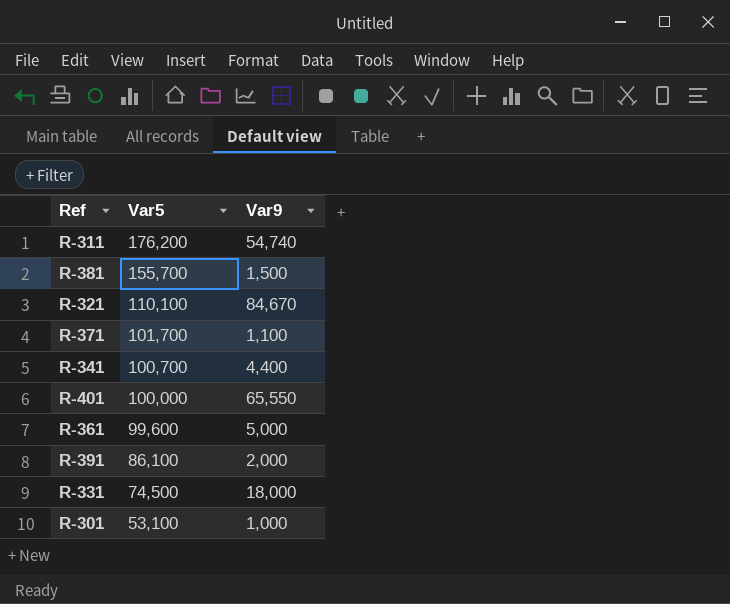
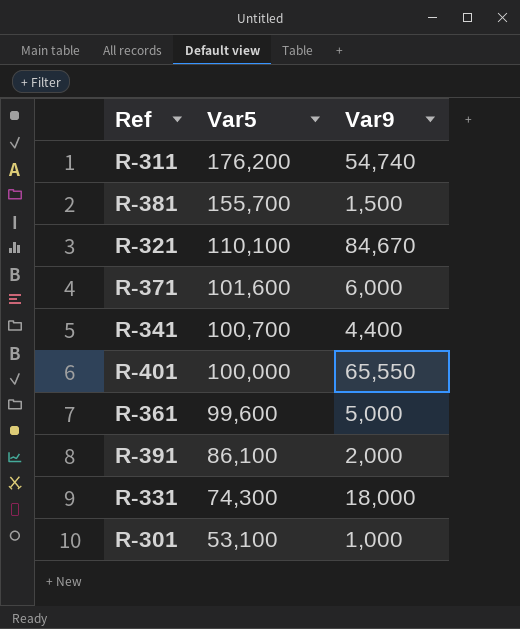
R-371 | Var5: 101,700 -> 101,600
R-371 | Var9: 1,100 -> 6,000
R-331 | Var5: 74,500 -> 74,300

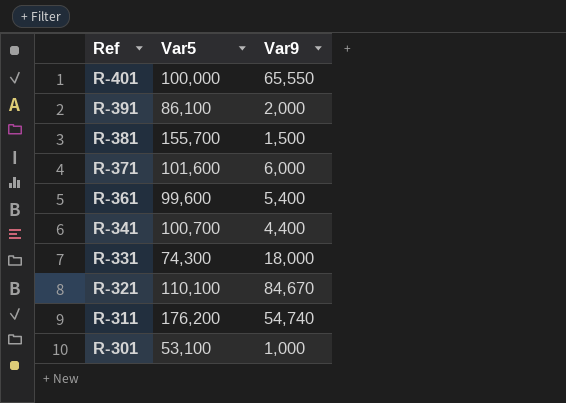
row order: Var5 descending -> Ref descending
R-361 | Var9: 5,000 -> 5,400

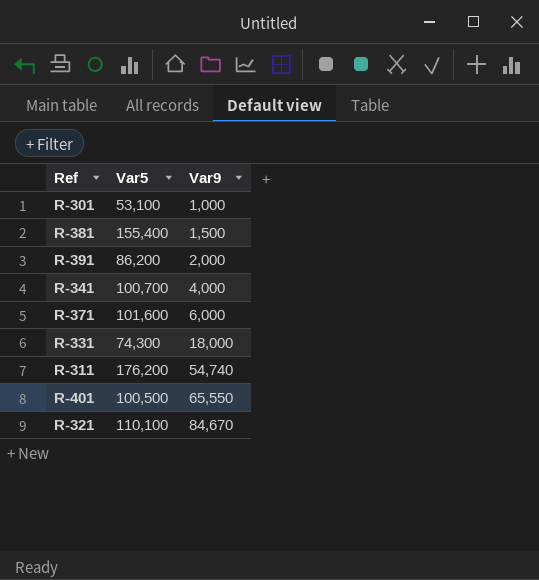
row order: Ref descending -> Var9 ascending
row R-361: 99,600 | 5,400 -> none
R-381 | Var5: 155,700 -> 155,400
R-391 | Var5: 86,100 -> 86,200
R-341 | Var9: 4,400 -> 4,000
R-401 | Var5: 100,000 -> 100,500

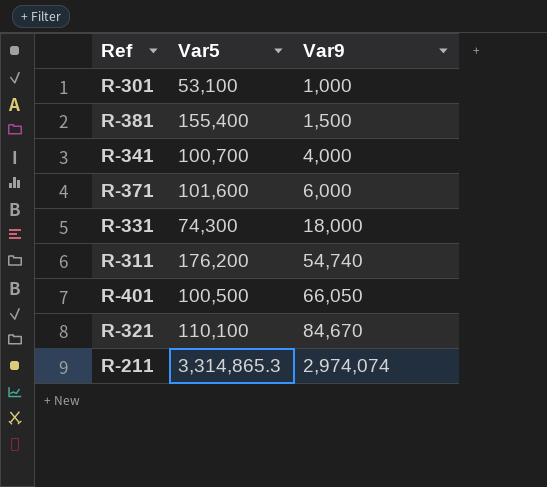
row R-391: 86,200 | 2,000 -> none
R-401 | Var9: 65,550 -> 66,050
row R-211: none -> 3,314,865.3 | 2,974,074

